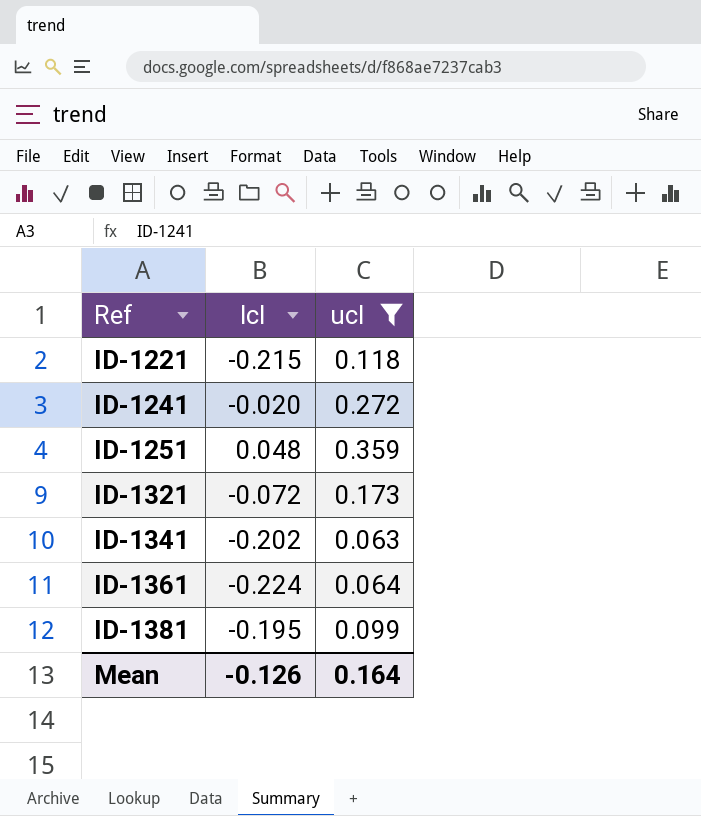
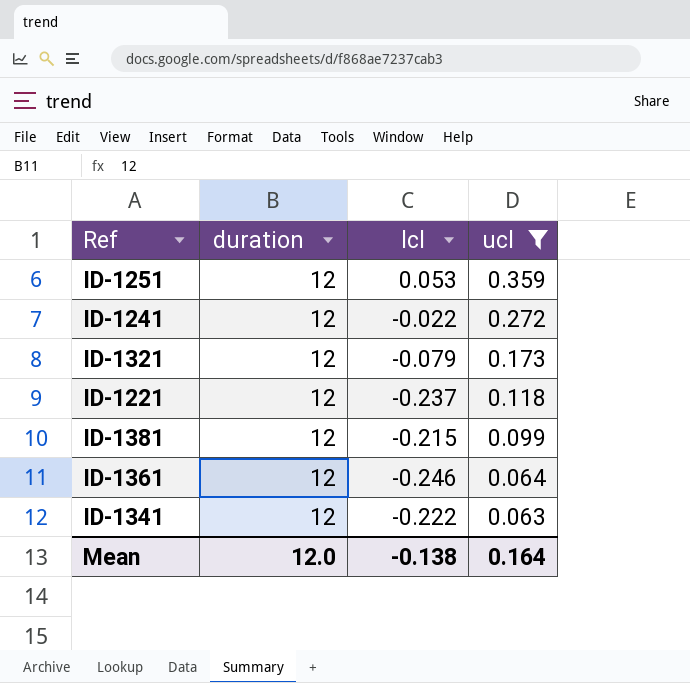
row order: Ref ascending -> ucl descending
column duration | position: none -> 2
ID-1251 | lcl: 0.048 -> 0.053
ID-1241 | lcl: -0.020 -> -0.022
ID-1321 | lcl: -0.072 -> -0.079
ID-1221 | lcl: -0.215 -> -0.237
ID-1381 | lcl: -0.195 -> -0.215
ID-1361 | lcl: -0.224 -> -0.246
ID-1341 | lcl: -0.202 -> -0.222
Mean | lcl: -0.126 -> -0.138

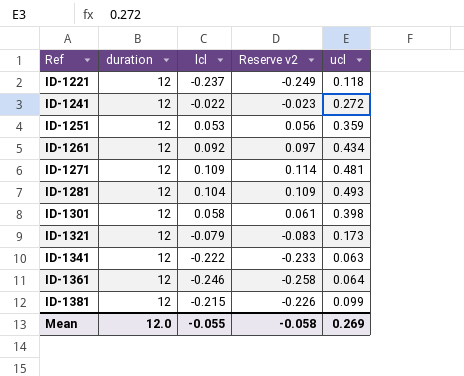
filter: ucl <= 0.359 -> none
row order: ucl descending -> Ref ascending
column Reserve v2 | formula: none -> [lcl] * 1.05
Mean | lcl: -0.138 -> -0.055
Mean | ucl: 0.164 -> 0.269

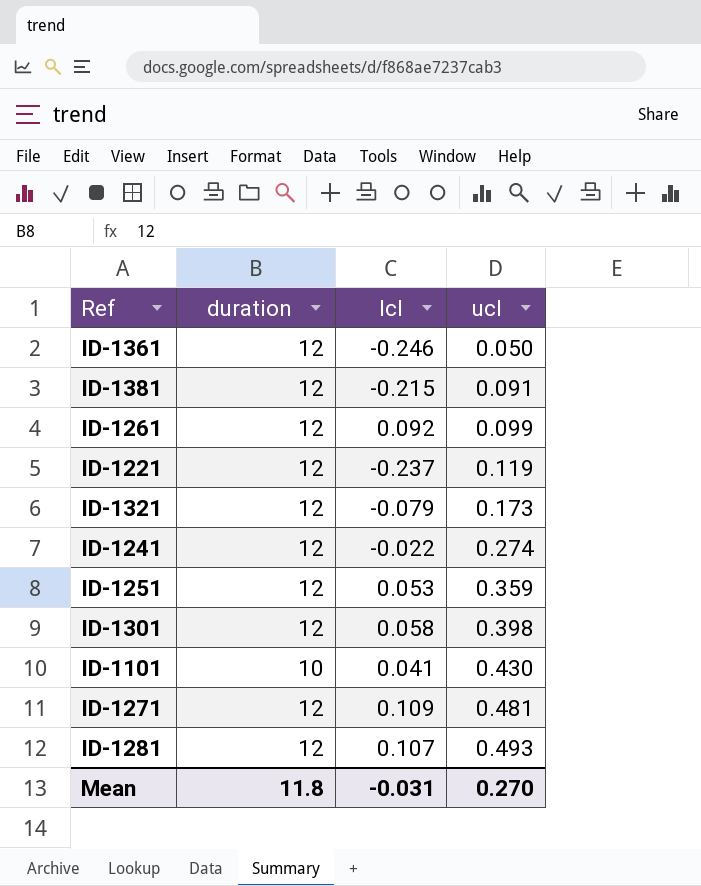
row order: Ref ascending -> ucl ascending
column Reserve v2 | formula: [lcl] * 1.05 -> none
row ID-1341: 12 | -0.222 | -0.233 | 0.063 -> none
ID-1361 | ucl: 0.064 -> 0.050
ID-1381 | ucl: 0.099 -> 0.091
ID-1261 | ucl: 0.434 -> 0.099
ID-1221 | ucl: 0.118 -> 0.119
ID-1241 | ucl: 0.272 -> 0.274
row ID-1101: none -> 10 | 0.041 | 0.430
ID-1281 | lcl: 0.104 -> 0.107
Mean | duration: 12.0 -> 11.8
Mean | lcl: -0.055 -> -0.031
Mean | ucl: 0.269 -> 0.270

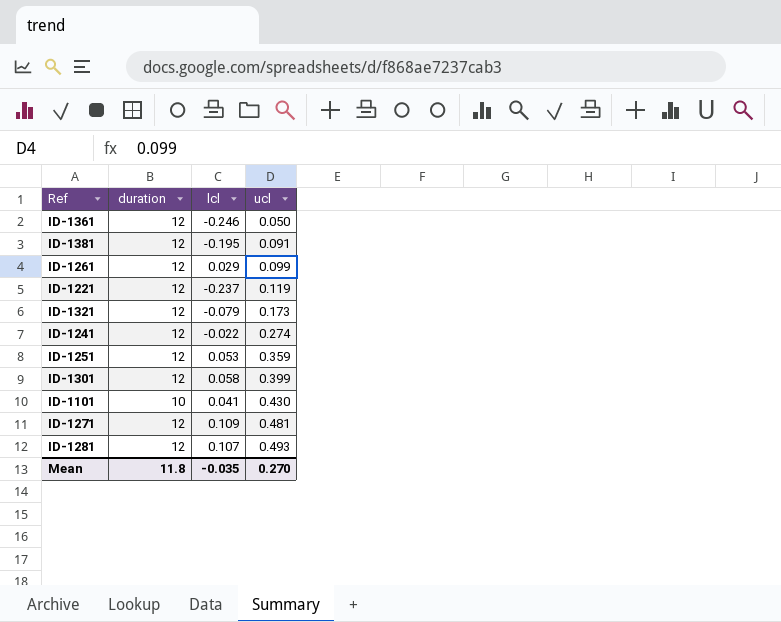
ID-1381 | lcl: -0.215 -> -0.195
ID-1261 | lcl: 0.092 -> 0.029
ID-1301 | ucl: 0.398 -> 0.399
Mean | lcl: -0.031 -> -0.035

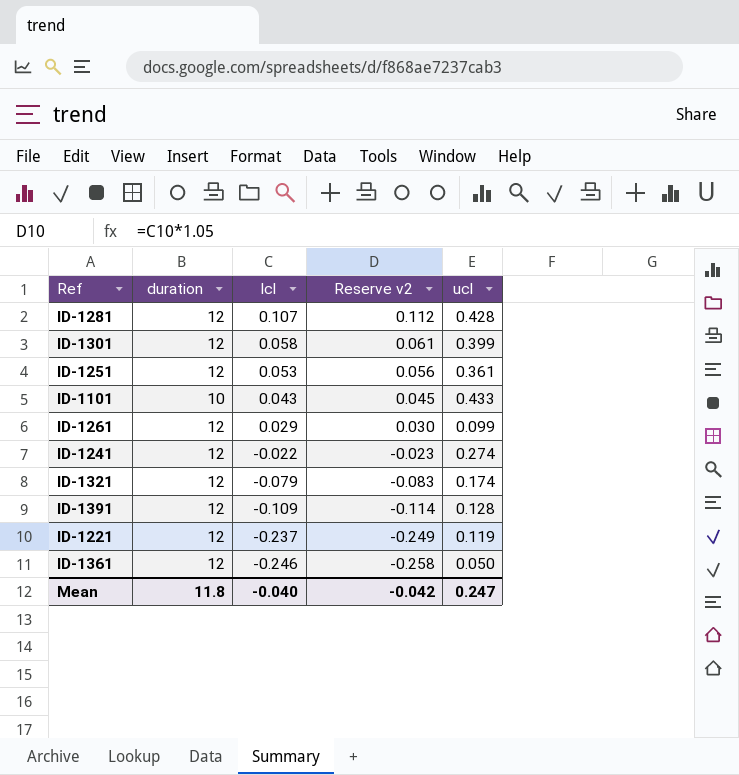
row order: ucl ascending -> lcl descending
column Reserve v2 | formula: none -> [lcl] * 1.05
row ID-1381: 12 | -0.195 | 0.091 -> none
row ID-1271: 12 | 0.109 | 0.481 -> none
ID-1281 | ucl: 0.493 -> 0.428
ID-1251 | ucl: 0.359 -> 0.361
ID-1101 | lcl: 0.041 -> 0.043
ID-1101 | ucl: 0.430 -> 0.433
ID-1321 | ucl: 0.173 -> 0.174
row ID-1391: none -> 12 | -0.109 | -0.114 | 0.128
Mean | lcl: -0.035 -> -0.040
Mean | ucl: 0.270 -> 0.247

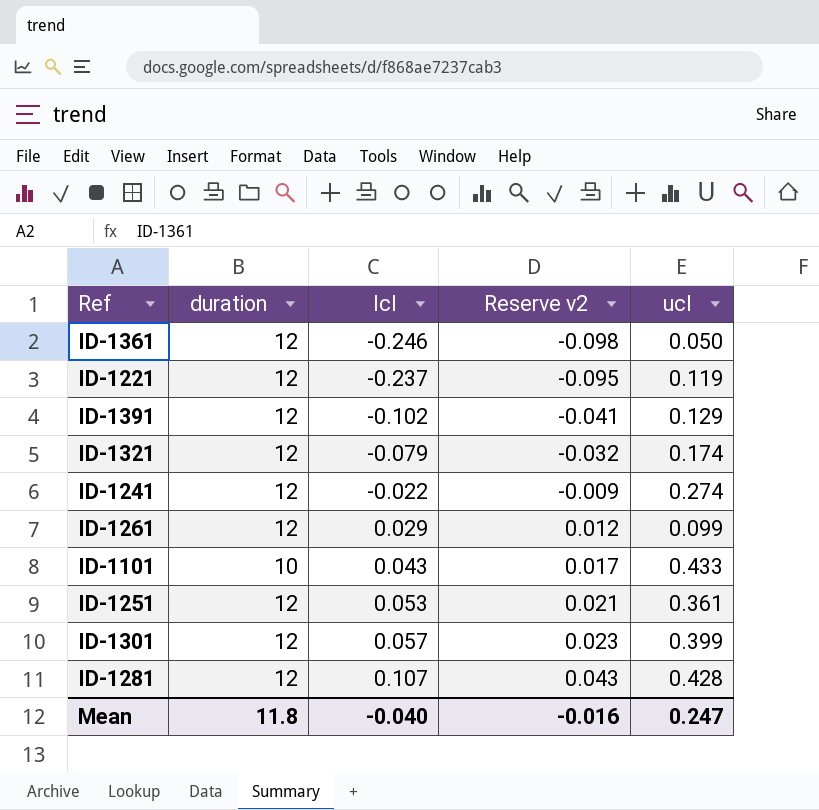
row order: lcl descending -> lcl ascending
column Reserve v2 | formula: [lcl] * 1.05 -> [lcl] * 0.4
ID-1391 | lcl: -0.109 -> -0.102
ID-1391 | ucl: 0.128 -> 0.129
ID-1301 | lcl: 0.058 -> 0.057
Mean | Reserve v2: -0.042 -> -0.016

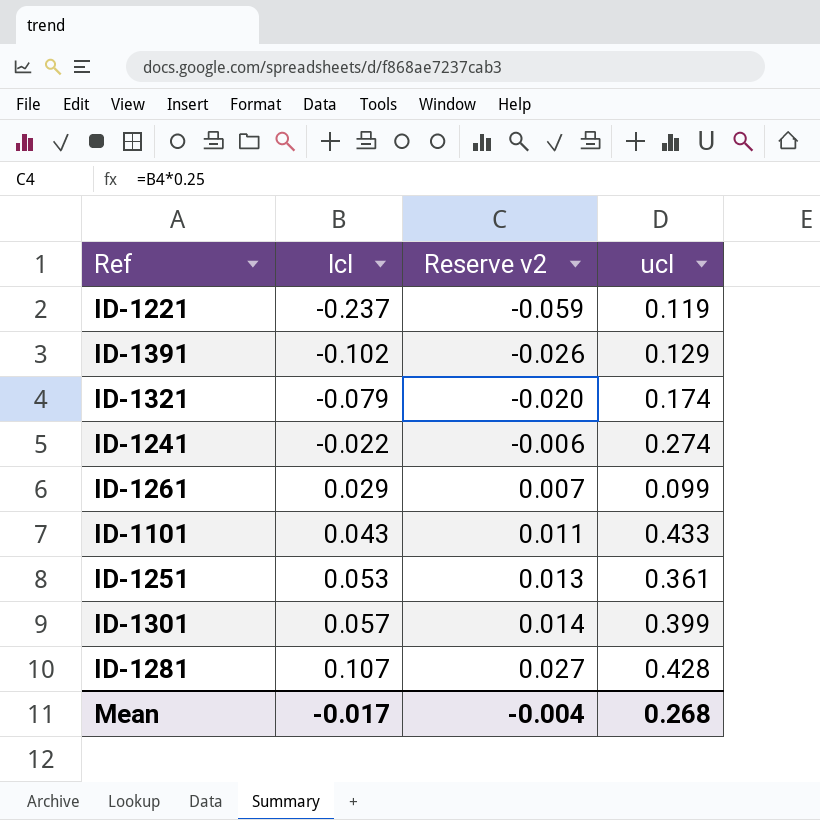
column duration | position: 2 -> none
column Reserve v2 | formula: [lcl] * 0.4 -> [lcl] * 0.25
row ID-1361: 12 | -0.246 | -0.098 | 0.050 -> none
Mean | lcl: -0.040 -> -0.017
Mean | Reserve v2: -0.016 -> -0.004
Mean | ucl: 0.247 -> 0.268

